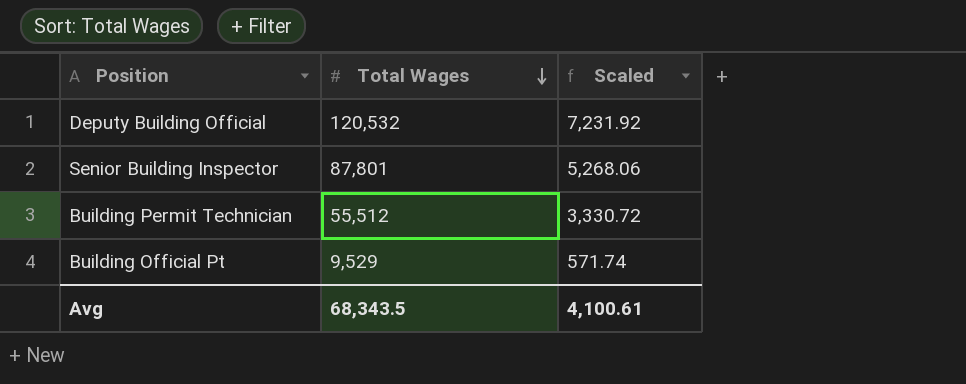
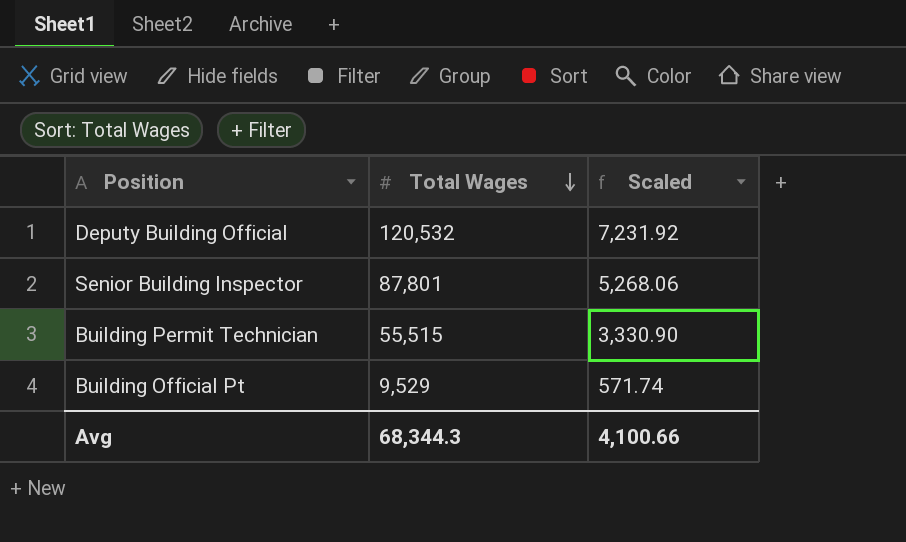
Building Permit Technician | Total Wages: 55,512 -> 55,515
Building Permit Technician | Scaled: 3,330.72 -> 3,330.90
Avg | Total Wages: 68,343.5 -> 68,344.3
Avg | Scaled: 4,100.61 -> 4,100.66

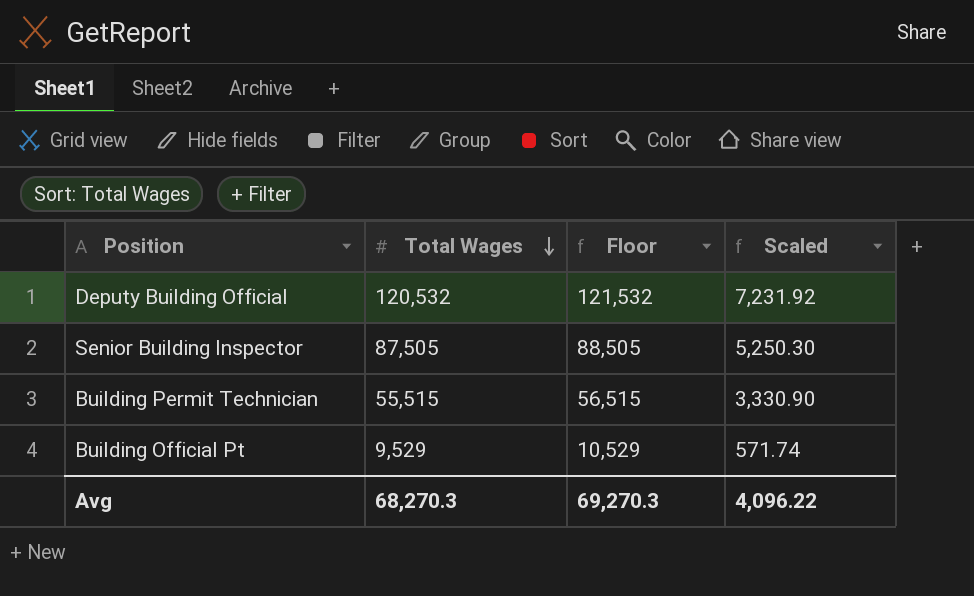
column Floor | formula: none -> [Total Wages] + 1000
Senior Building Inspector | Total Wages: 87,801 -> 87,505
Senior Building Inspector | Scaled: 5,268.06 -> 5,250.30
Avg | Total Wages: 68,344.3 -> 68,270.3
Avg | Scaled: 4,100.66 -> 4,096.22

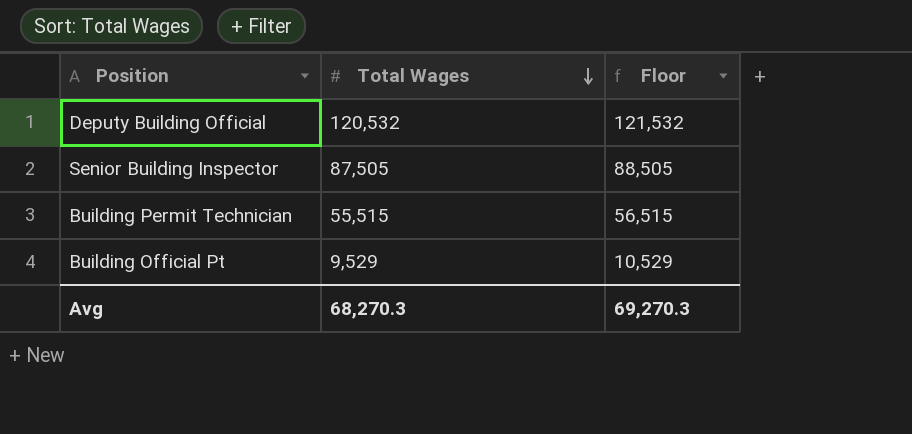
column Scaled | formula: [Total Wages] * 0.06 -> none

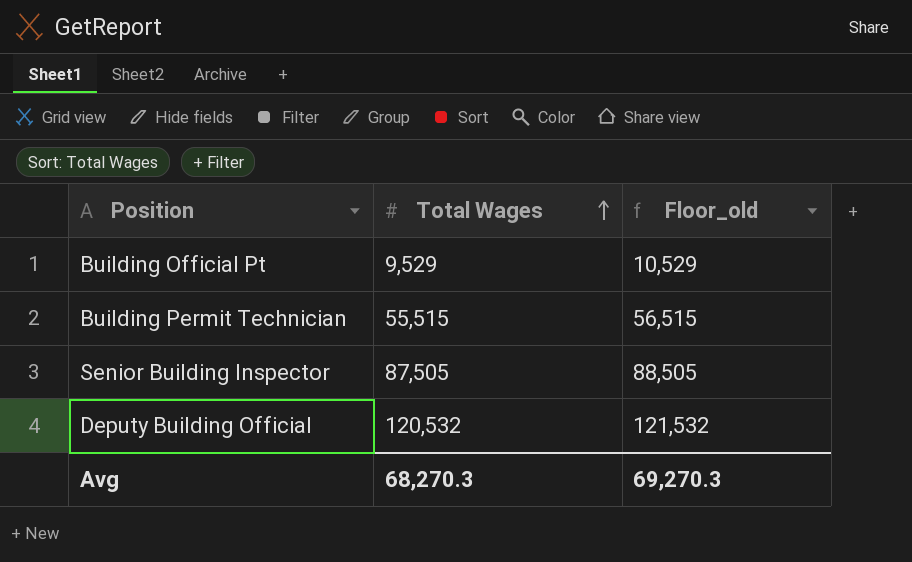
row order: Total Wages descending -> Total Wages ascending
column name: Floor -> Floor_old

